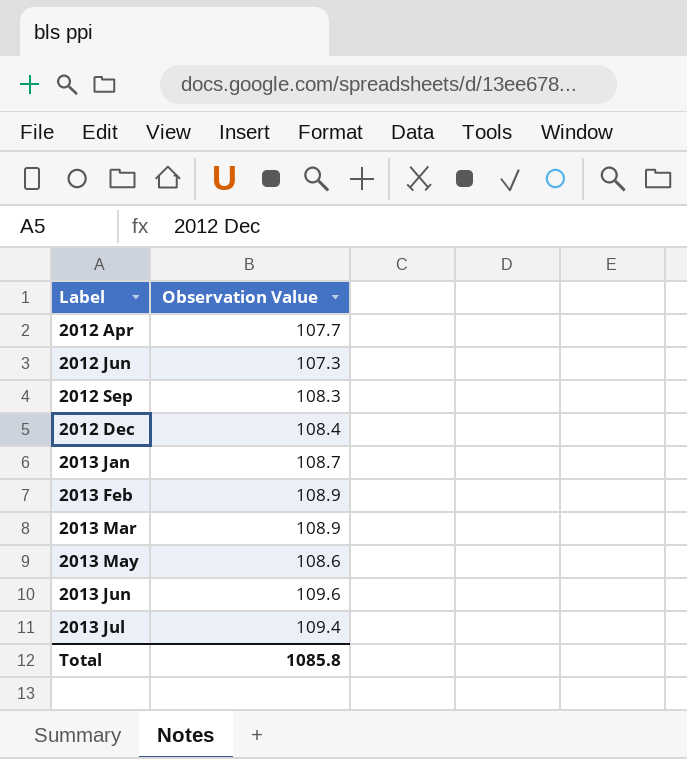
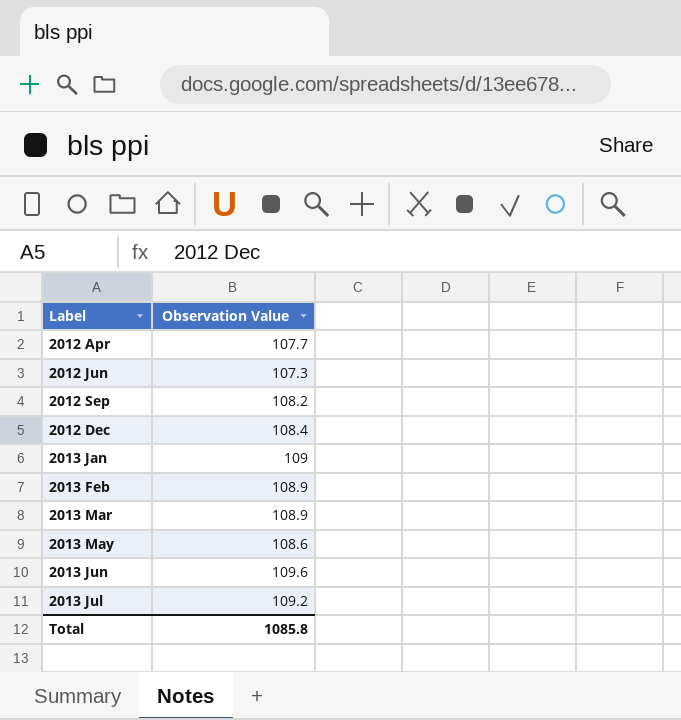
2012 Sep | Observation Value: 108.3 -> 108.2
2013 Jan | Observation Value: 108.7 -> 109
2013 Jul | Observation Value: 109.4 -> 109.2

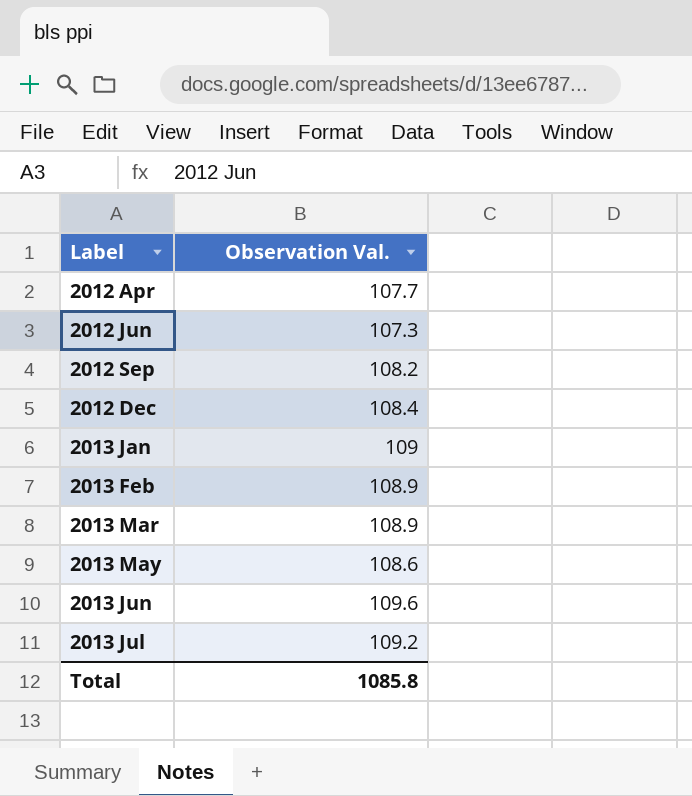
column name: Observation Value -> Observation Val.

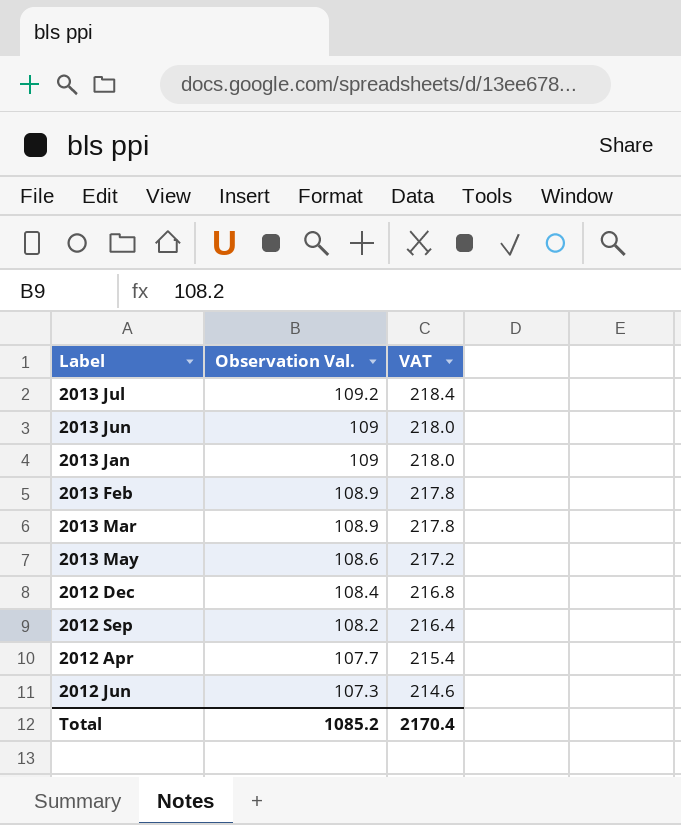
row order: Label ascending -> Observation Val. descending
column VAT | formula: none -> [Observation Val.] * 2
2013 Jun | Observation Val.: 109.6 -> 109
Total | Observation Val.: 1085.8 -> 1085.2

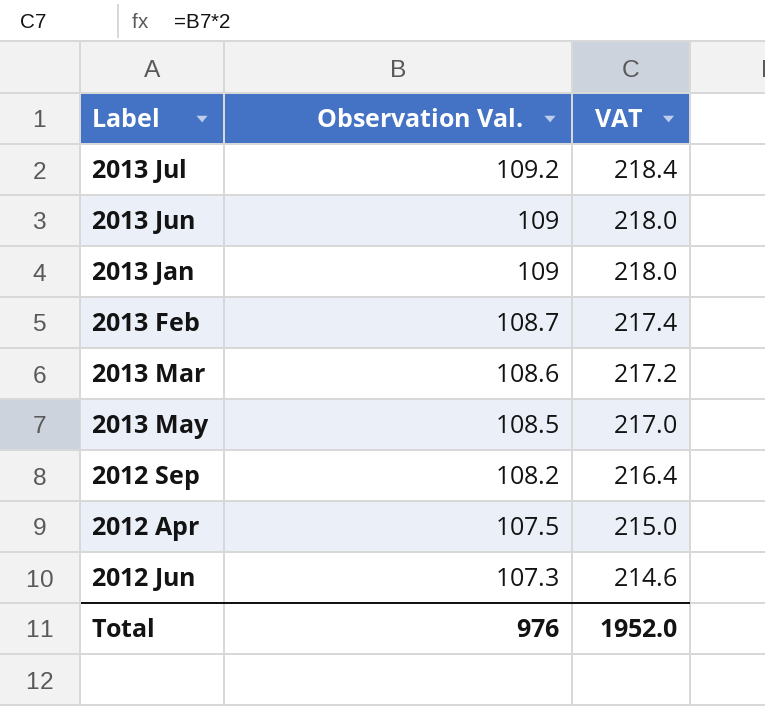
row 2012 Dec: 108.4 | 216.8 -> none
2013 Feb | Observation Val.: 108.9 -> 108.7
2013 Feb | VAT: 217.8 -> 217.4
2013 Mar | Observation Val.: 108.9 -> 108.6
2013 Mar | VAT: 217.8 -> 217.2
2013 May | Observation Val.: 108.6 -> 108.5
2013 May | VAT: 217.2 -> 217.0
2012 Apr | Observation Val.: 107.7 -> 107.5
2012 Apr | VAT: 215.4 -> 215.0
Total | Observation Val.: 1085.2 -> 976
Total | VAT: 2170.4 -> 1952.0

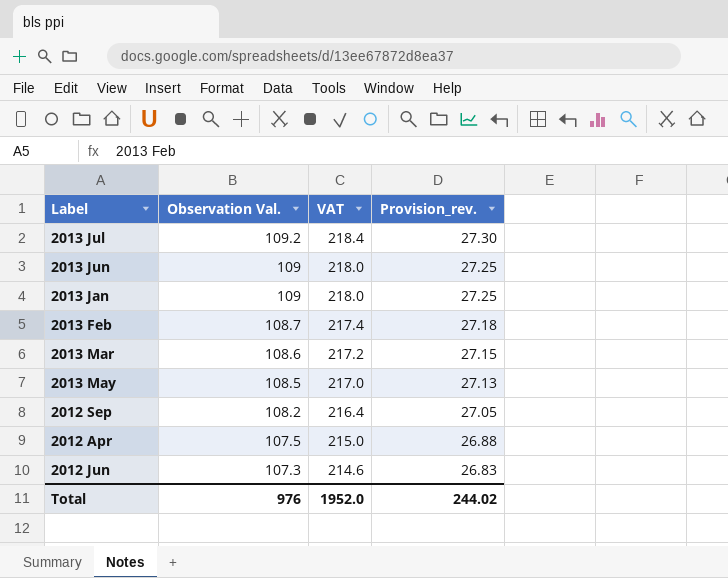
column Provision_rev. | formula: none -> [Observation Val.] * 0.25

